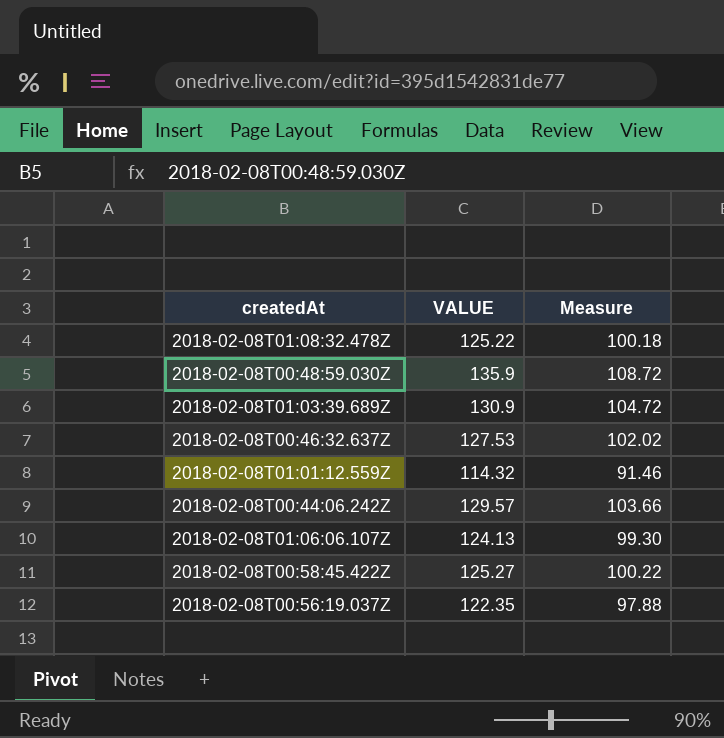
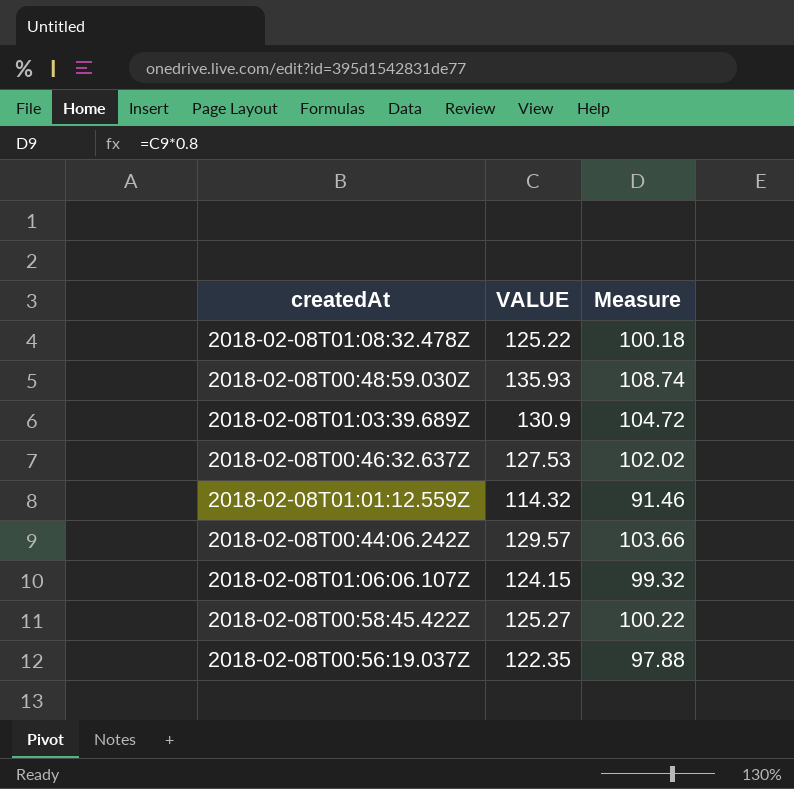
2018-02-08T00:48:59.030Z | VALUE: 135.9 -> 135.93
2018-02-08T00:48:59.030Z | Measure: 108.72 -> 108.74
2018-02-08T01:06:06.107Z | VALUE: 124.13 -> 124.15
2018-02-08T01:06:06.107Z | Measure: 99.30 -> 99.32

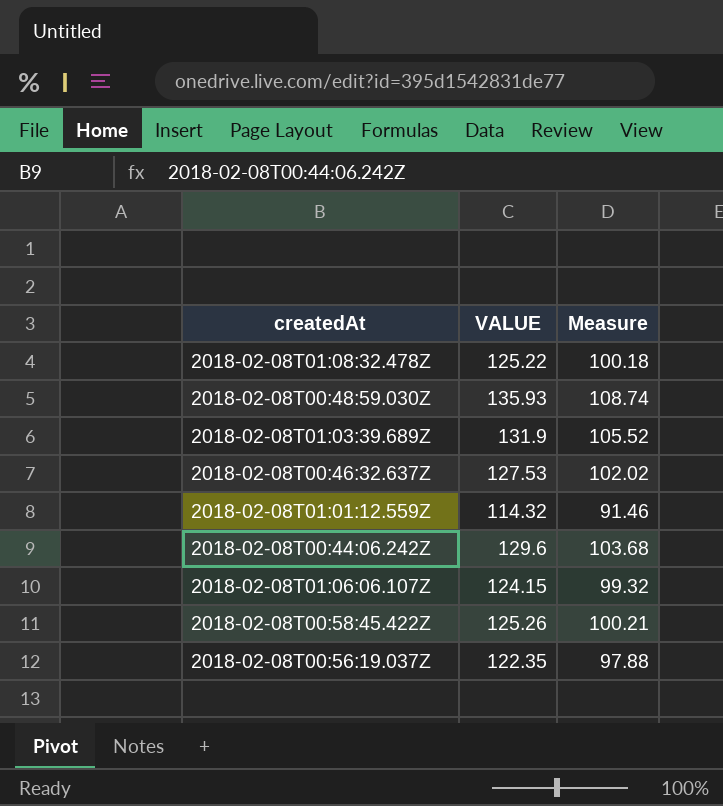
2018-02-08T01:03:39.689Z | VALUE: 130.9 -> 131.9
2018-02-08T01:03:39.689Z | Measure: 104.72 -> 105.52
2018-02-08T00:44:06.242Z | VALUE: 129.57 -> 129.6
2018-02-08T00:44:06.242Z | Measure: 103.66 -> 103.68
2018-02-08T00:58:45.422Z | VALUE: 125.27 -> 125.26
2018-02-08T00:58:45.422Z | Measure: 100.22 -> 100.21

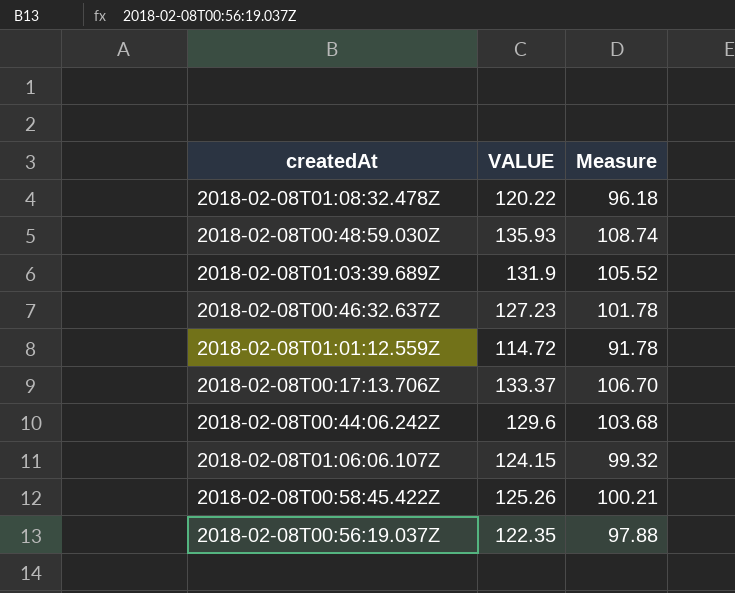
2018-02-08T01:08:32.478Z | VALUE: 125.22 -> 120.22
2018-02-08T01:08:32.478Z | Measure: 100.18 -> 96.18
2018-02-08T00:46:32.637Z | VALUE: 127.53 -> 127.23
2018-02-08T00:46:32.637Z | Measure: 102.02 -> 101.78
2018-02-08T01:01:12.559Z | VALUE: 114.32 -> 114.72
2018-02-08T01:01:12.559Z | Measure: 91.46 -> 91.78
row 2018-02-08T00:17:13.706Z: none -> 133.37 | 106.70

